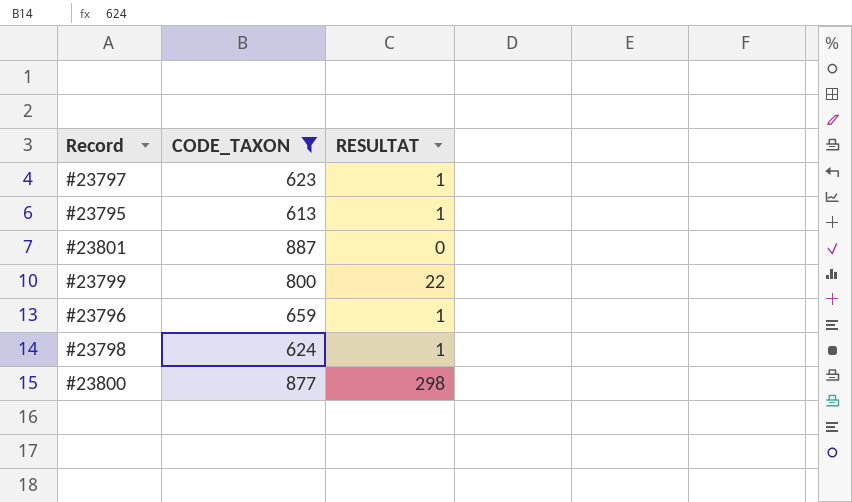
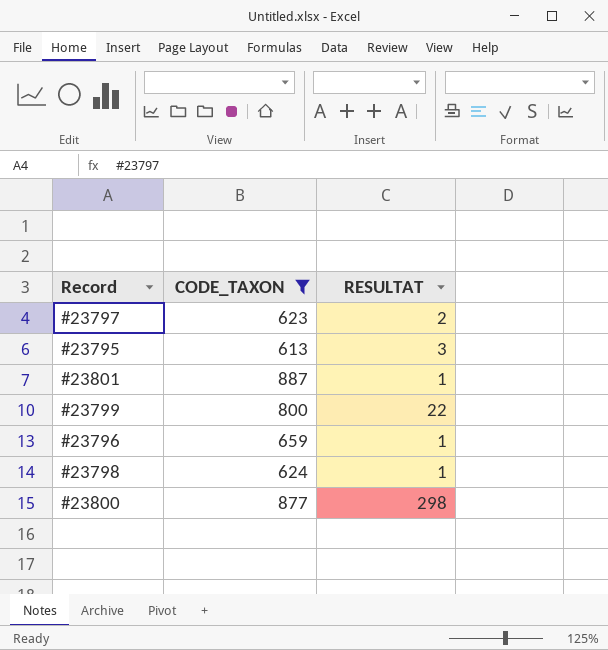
#23797 | RESULTAT: 1 -> 2
#23795 | RESULTAT: 1 -> 3
#23801 | RESULTAT: 0 -> 1

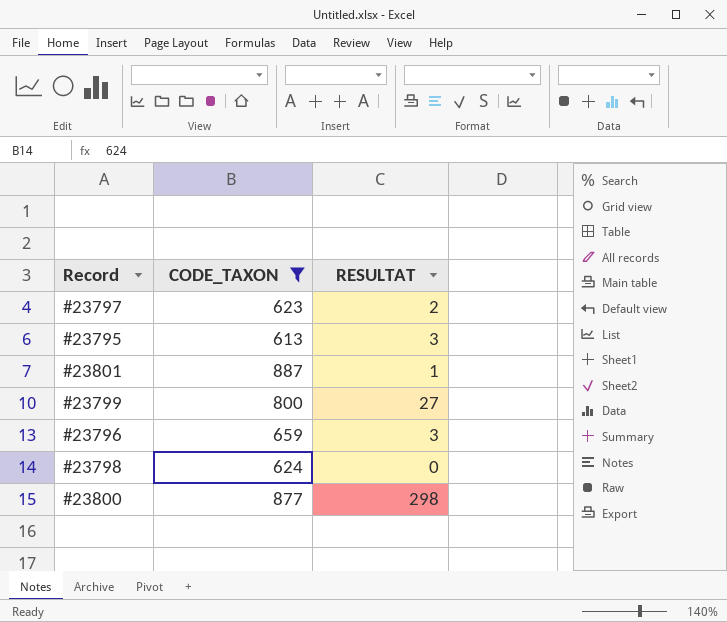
#23799 | RESULTAT: 22 -> 27
#23796 | RESULTAT: 1 -> 3
#23798 | RESULTAT: 1 -> 0

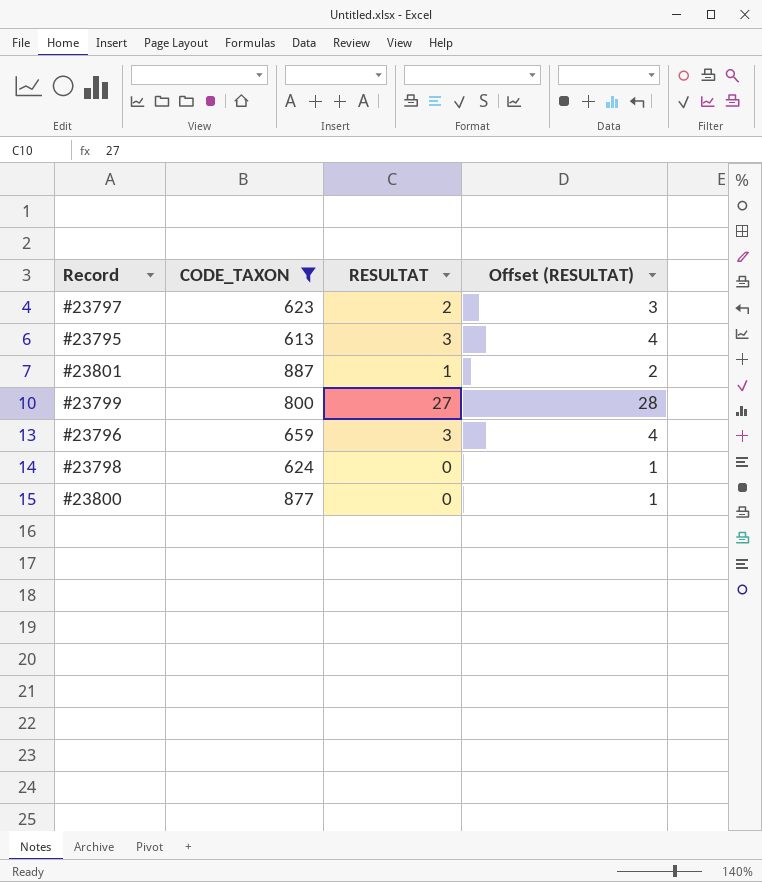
column Offset (RESULTAT) | formula: none -> [RESULTAT] + 1
#23800 | RESULTAT: 298 -> 0

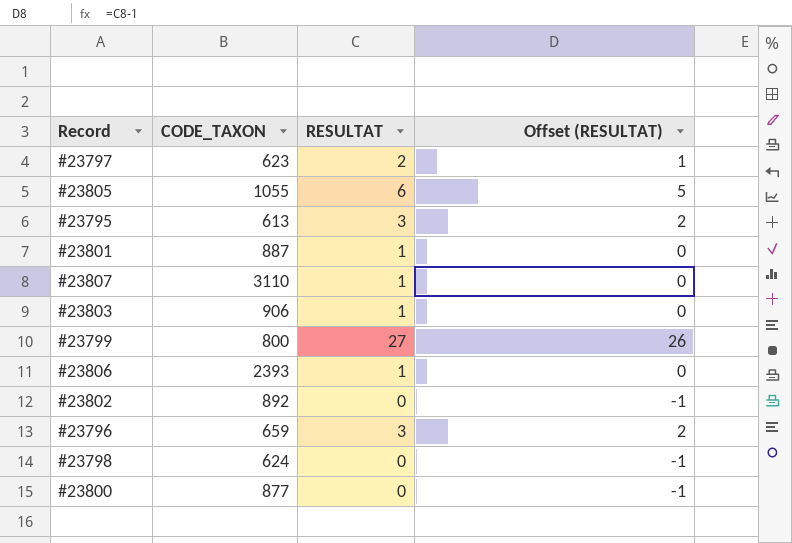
filter: CODE_TAXON <= 887 -> none
column Offset (RESULTAT) | formula: [RESULTAT] + 1 -> [RESULTAT] - 1

